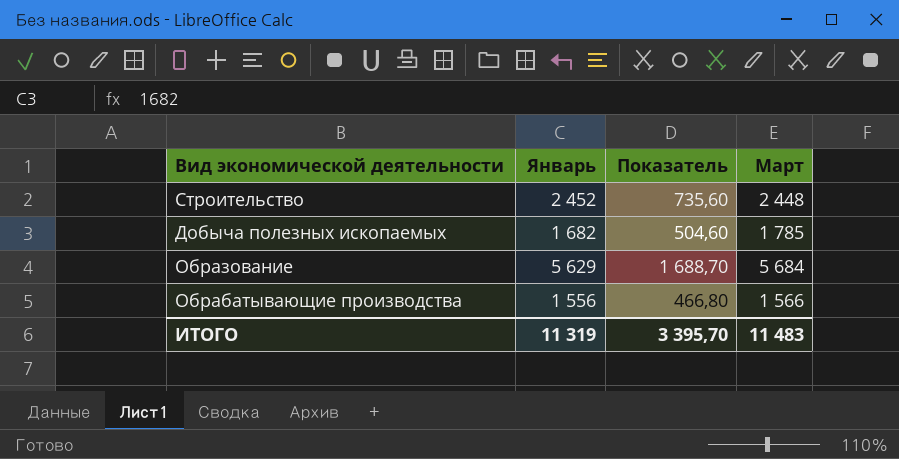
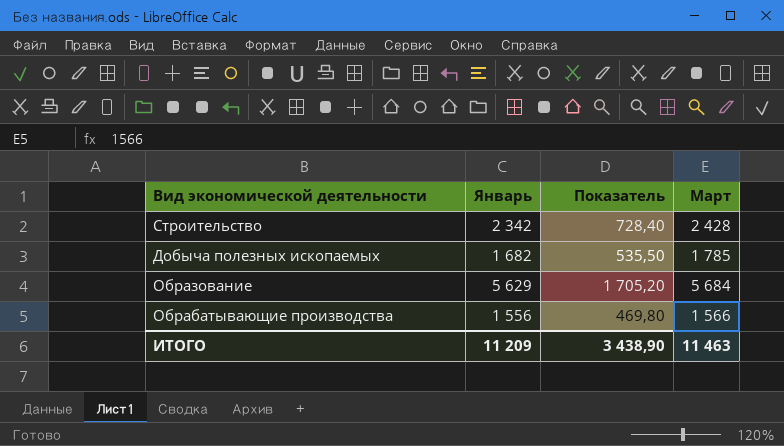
column Показатель | formula: [Январь] * 0,3 -> [Март] * 0,3
Строительство | Январь: 2 452 -> 2 342
Строительство | Март: 2 448 -> 2 428
ИТОГО | Январь: 11 319 -> 11 209
ИТОГО | Показатель: 3 395,70 -> 3 438,90
ИТОГО | Март: 11 483 -> 11 463

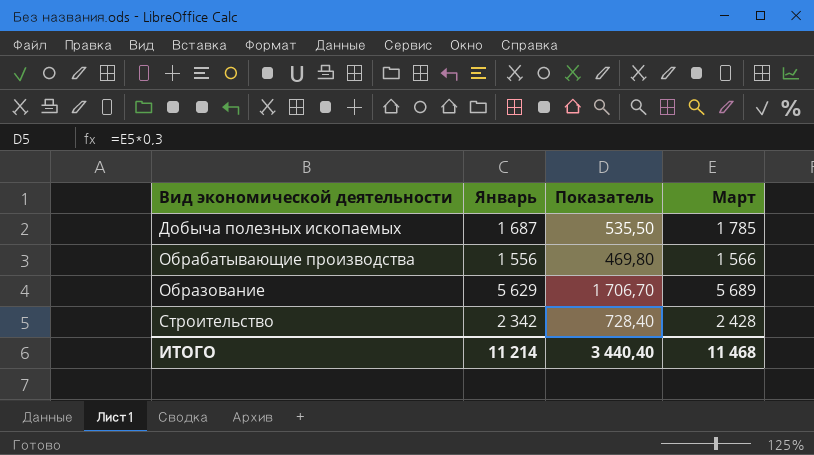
row order: none -> Вид экономической деятельности ascending
Добыча полезных ископаемых | Январь: 1 682 -> 1 687
Образование | Показатель: 1 705,20 -> 1 706,70
Образование | Март: 5 684 -> 5 689
ИТОГО | Январь: 11 209 -> 11 214
ИТОГО | Показатель: 3 438,90 -> 3 440,40
ИТОГО | Март: 11 463 -> 11 468

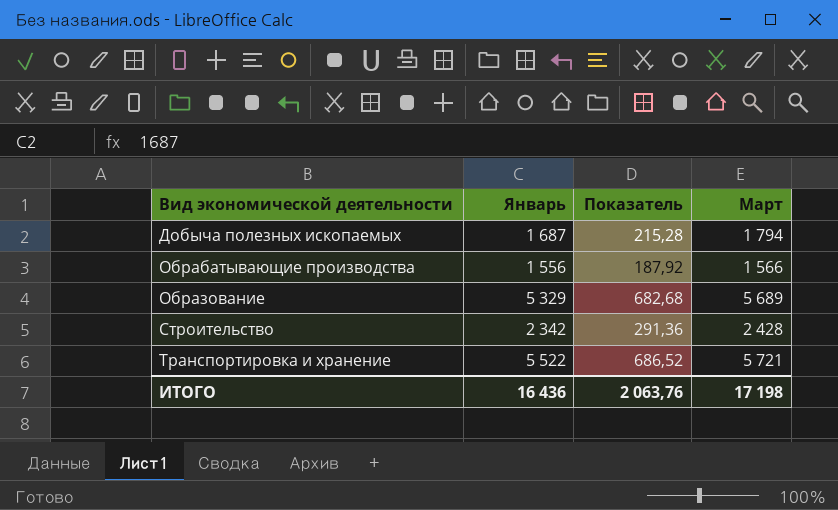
column Показатель | formula: [Март] * 0,3 -> [Март] * 0,12
Добыча полезных ископаемых | Март: 1 785 -> 1 794
Образование | Январь: 5 629 -> 5 329
row Транспортировка и хранение: none -> 5 522 | 686,52 | 5 721
ИТОГО | Январь: 11 214 -> 16 436
ИТОГО | Показатель: 3 440,40 -> 2 063,76
ИТОГО | Март: 11 468 -> 17 198

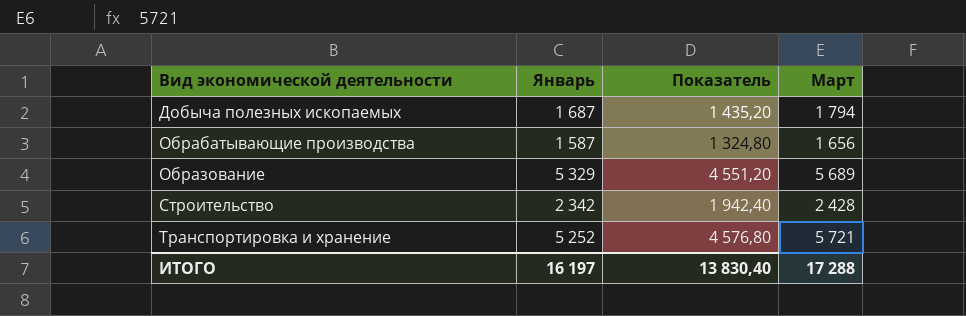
column Показатель | formula: [Март] * 0,12 -> [Март] * 0,8
Обрабатывающие производства | Январь: 1 556 -> 1 587
Обрабатывающие производства | Март: 1 566 -> 1 656
Транспортировка и хранение | Январь: 5 522 -> 5 252
ИТОГО | Январь: 16 436 -> 16 197
ИТОГО | Показатель: 2 063,76 -> 13 830,40
ИТОГО | Март: 17 198 -> 17 288

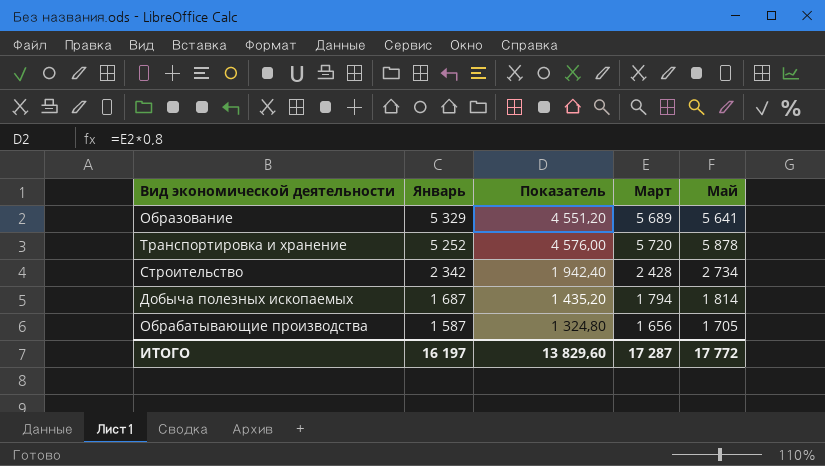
row order: Вид экономической деятельности ascending -> Январь descending
column Май | position: none -> 5
Транспортировка и хранение | Показатель: 4 576,80 -> 4 576,00
Транспортировка и хранение | Март: 5 721 -> 5 720
ИТОГО | Показатель: 13 830,40 -> 13 829,60
ИТОГО | Март: 17 288 -> 17 287

